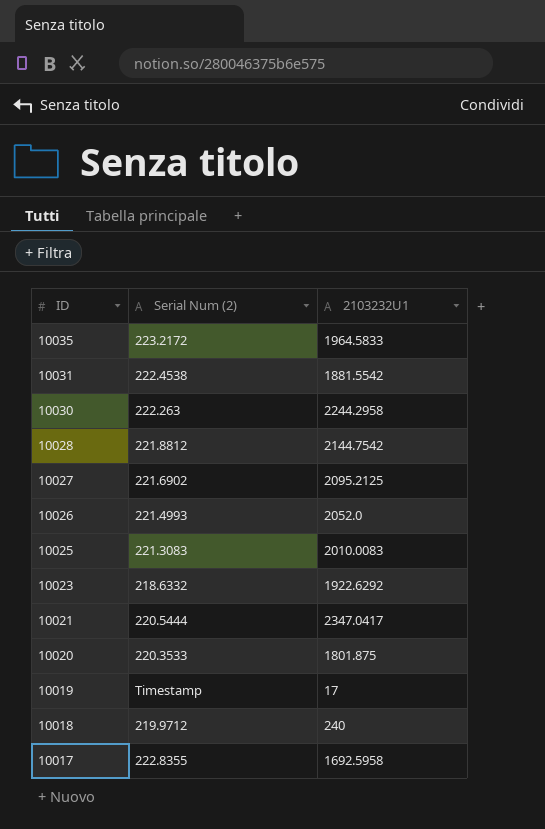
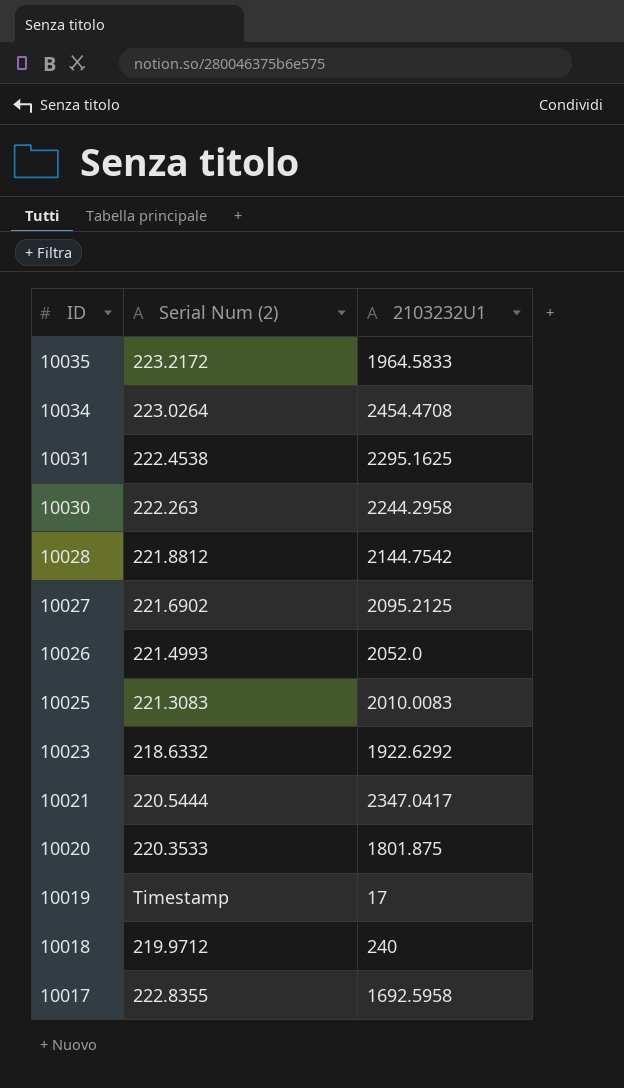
row 10034: none -> 223.0264 | 2454.4708
10031 | 2103232U1: 1881.5542 -> 2295.1625

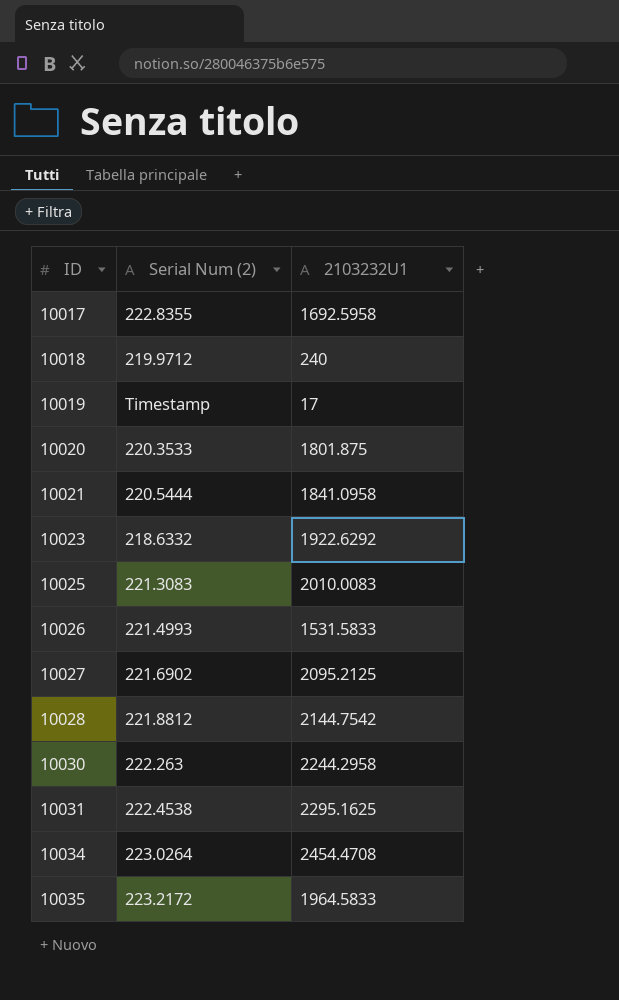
row order: ID descending -> ID ascending
10021 | 2103232U1: 2347.0417 -> 1841.0958
10026 | 2103232U1: 2052.0 -> 1531.5833

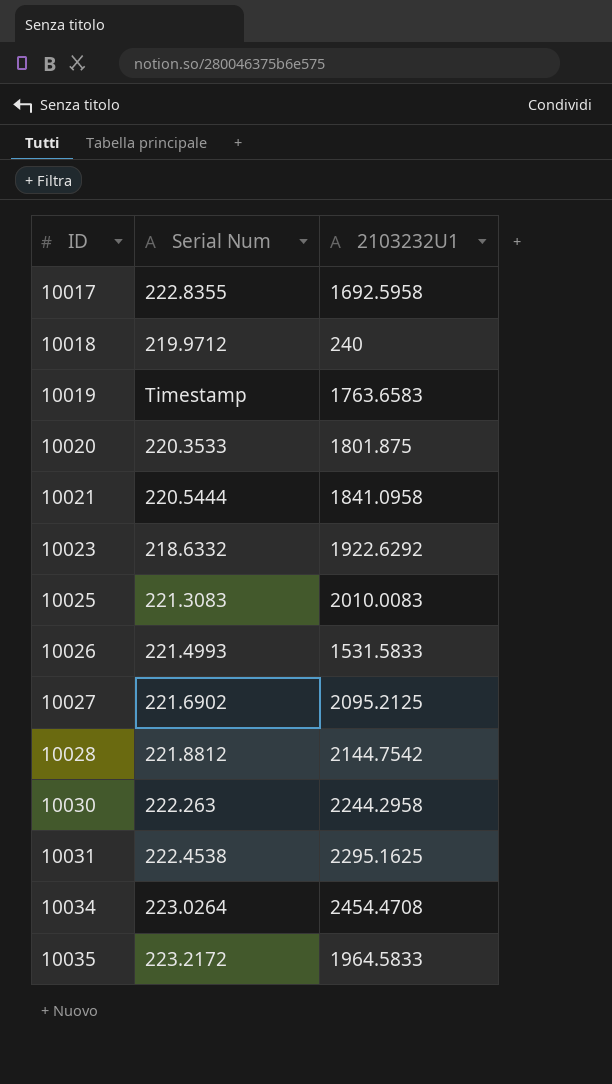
column name: Serial Num (2) -> Serial Num
10019 | 2103232U1: 17 -> 1763.6583

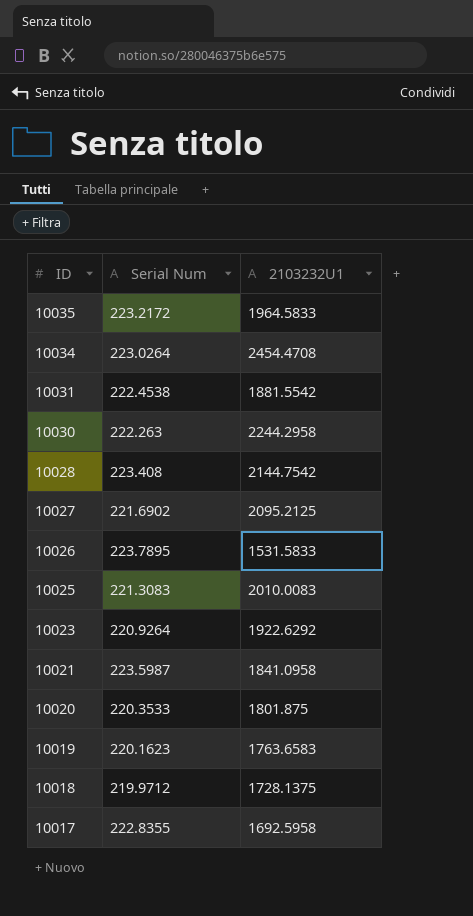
row order: ID ascending -> ID descending
10031 | 2103232U1: 2295.1625 -> 1881.5542
10028 | Serial Num: 221.8812 -> 223.408
10026 | Serial Num: 221.4993 -> 223.7895
10023 | Serial Num: 218.6332 -> 220.9264
10021 | Serial Num: 220.5444 -> 223.5987
10019 | Serial Num: Timestamp -> 220.1623
10018 | 2103232U1: 240 -> 1728.1375

